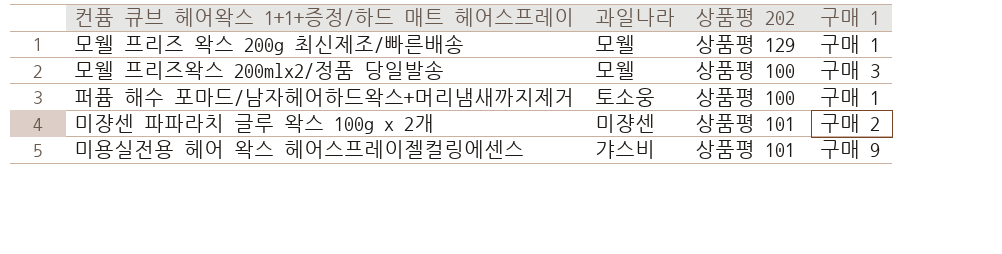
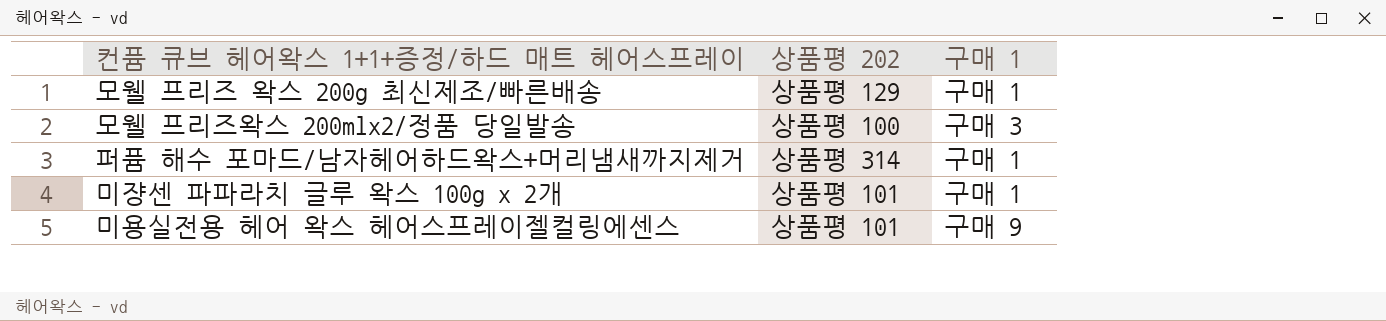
column 과일나라 | position: 2 -> none
퍼퓸 해수 포마드/남자헤어하드왁스+머리냄새까지제거 | 상품평 202: 상품평 100 -> 상품평 314
미쟝센 파파라치 글루 왁스 100g x 2개 | 구매 1: 구매 2 -> 구매 1

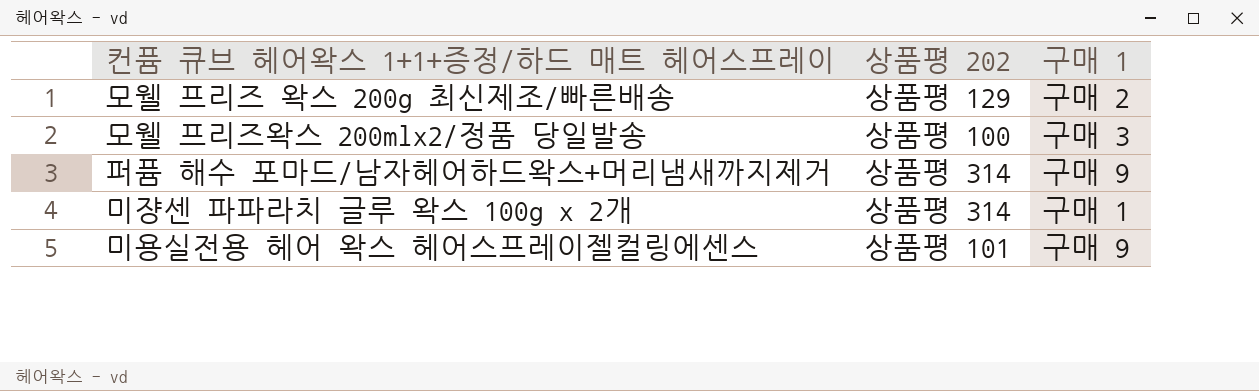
모웰 프리즈 왁스 200g 최신제조/빠른배송 | 구매 1: 구매 1 -> 구매 2
퍼퓸 해수 포마드/남자헤어하드왁스+머리냄새까지제거 | 구매 1: 구매 1 -> 구매 9
미쟝센 파파라치 글루 왁스 100g x 2개 | 상품평 202: 상품평 101 -> 상품평 314

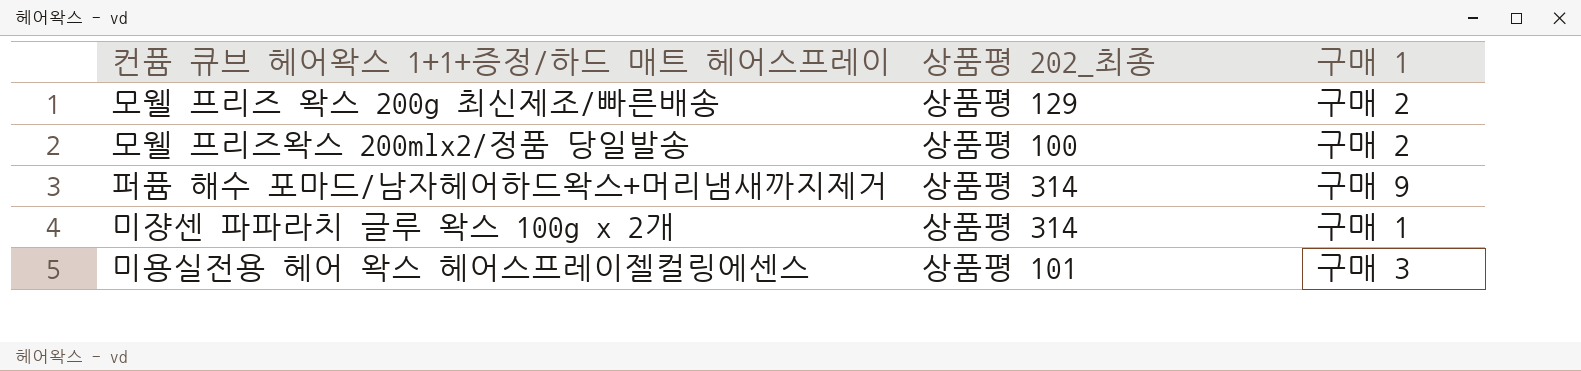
column name: 상품평 202 -> 상품평 202_최종
모웰 프리즈왁스 200mlx2/정품 당일발송 | 구매 1: 구매 3 -> 구매 2
미용실전용 헤어 왁스 헤어스프레이젤컬링에센스 | 구매 1: 구매 9 -> 구매 3

